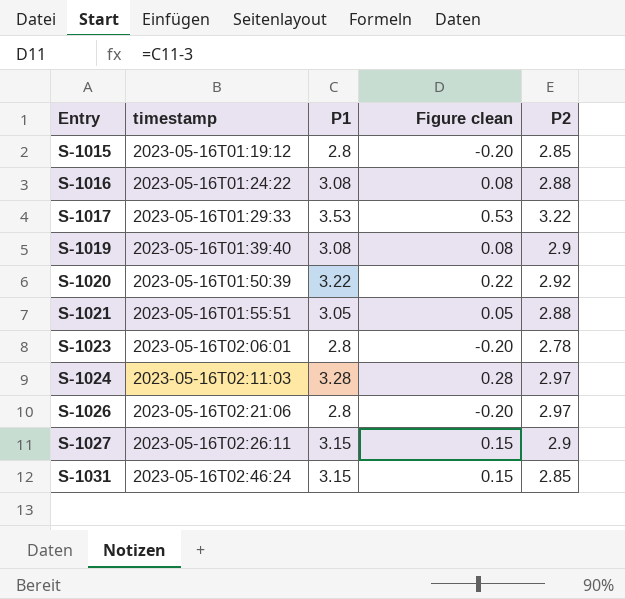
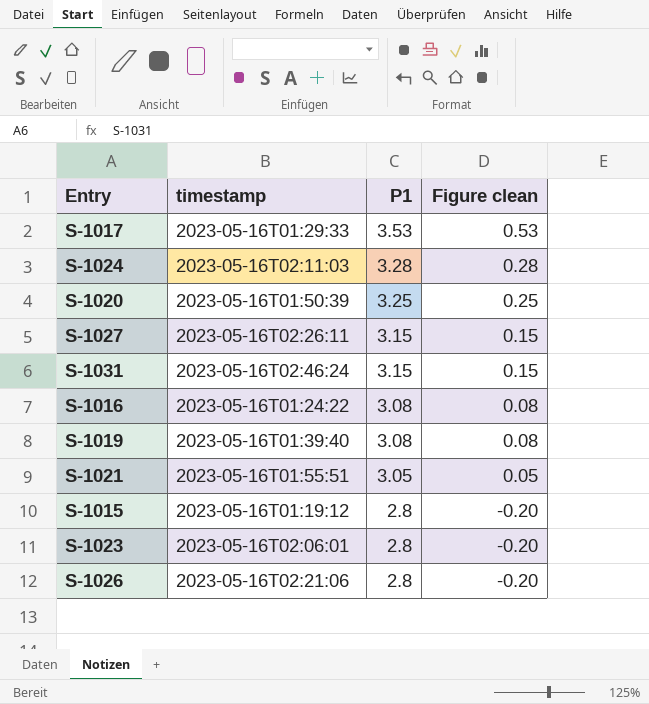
row order: Entry ascending -> P1 descending
column P2 | position: 5 -> none
S-1020 | P1: 3.22 -> 3.25
S-1020 | Figure clean: 0.22 -> 0.25

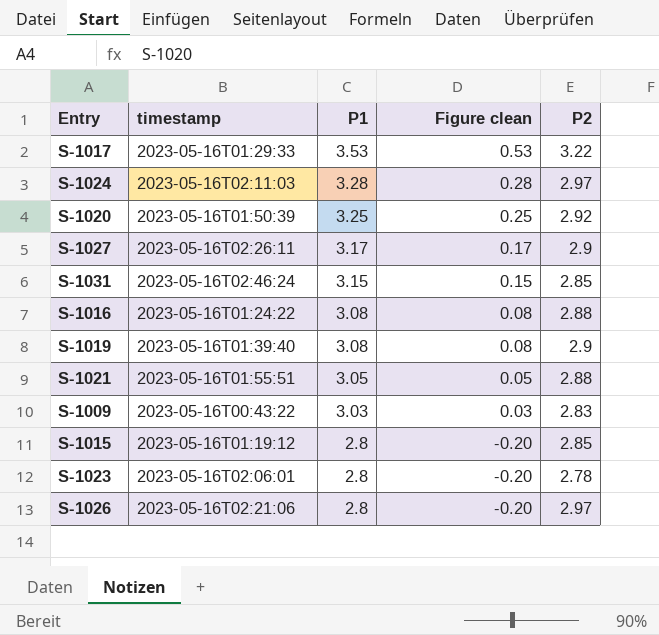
column P2 | position: none -> 5
S-1027 | P1: 3.15 -> 3.17
S-1027 | Figure clean: 0.15 -> 0.17
row S-1009: none -> 2023-05-16T00:43:22 | 3.03 | 0.03 | 2.83

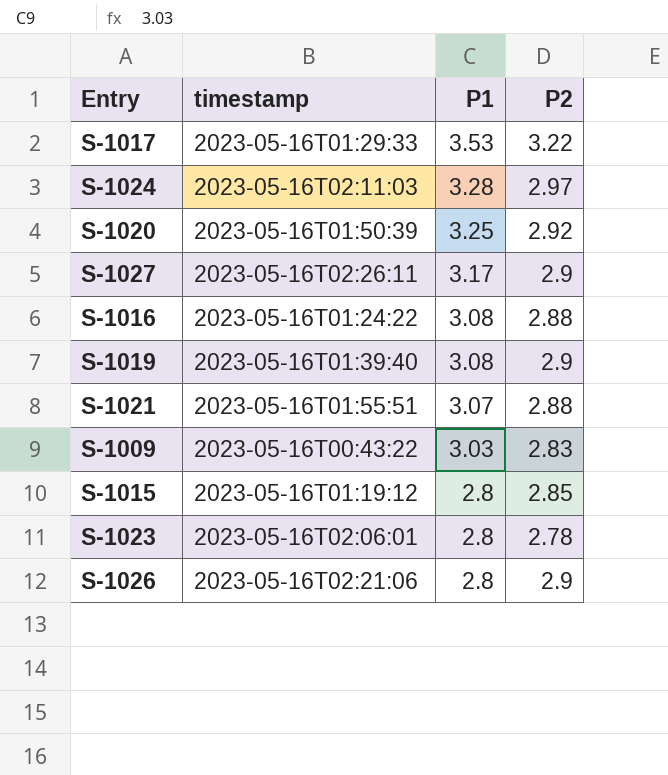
column Figure clean | formula: [P1] - 3 -> none
row S-1031: 2023-05-16T02:46:24 | 3.15 | 0.15 | 2.85 -> none
S-1021 | P1: 3.05 -> 3.07
S-1026 | P2: 2.97 -> 2.9

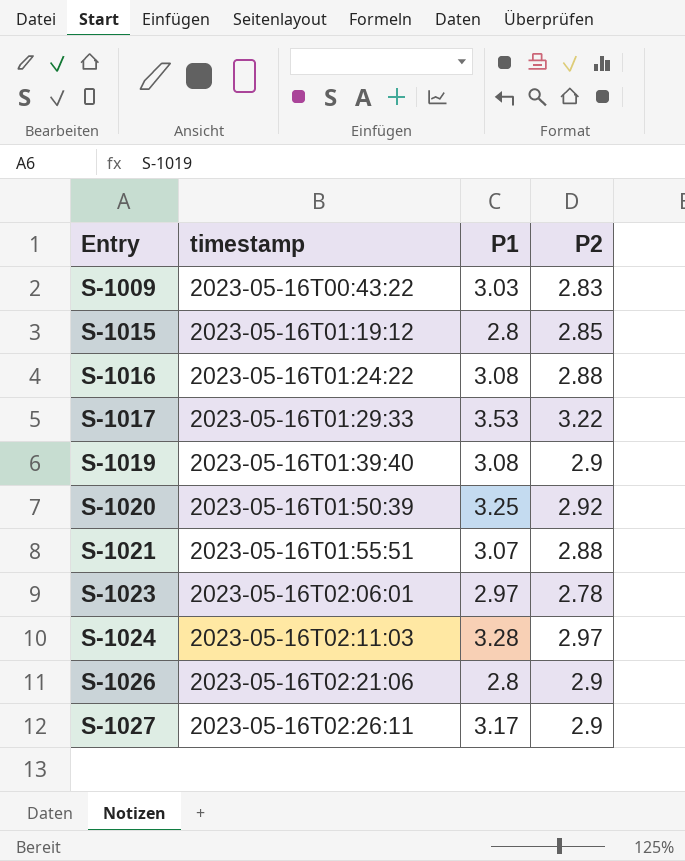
row order: P1 descending -> Entry ascending
S-1023 | P1: 2.8 -> 2.97

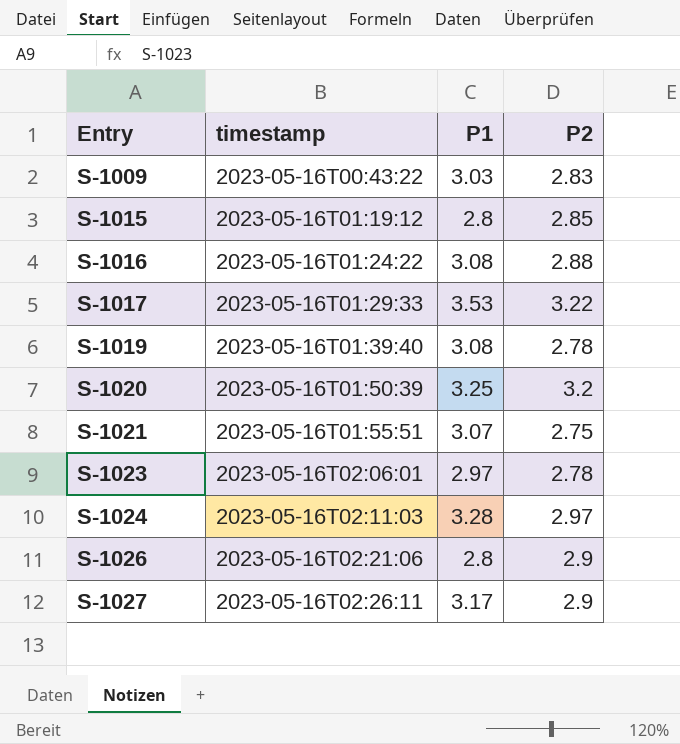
S-1019 | P2: 2.9 -> 2.78
S-1020 | P2: 2.92 -> 3.2
S-1021 | P2: 2.88 -> 2.75

